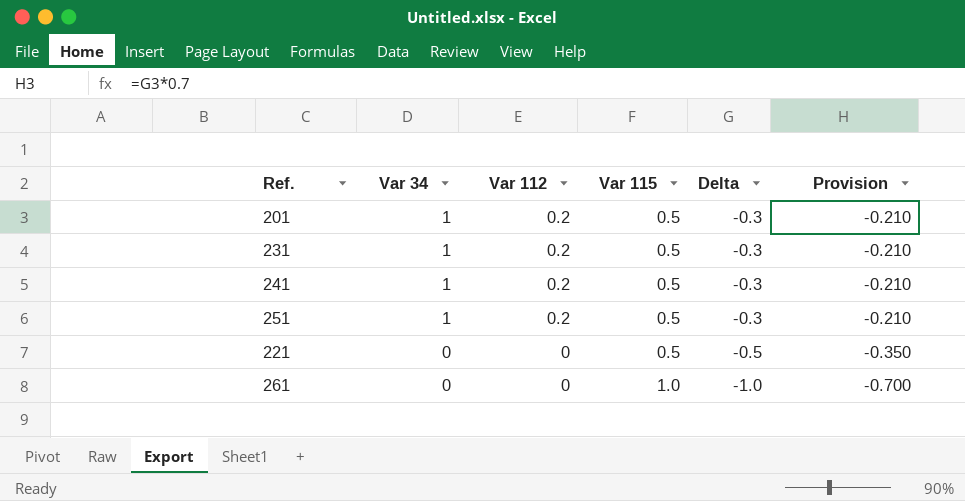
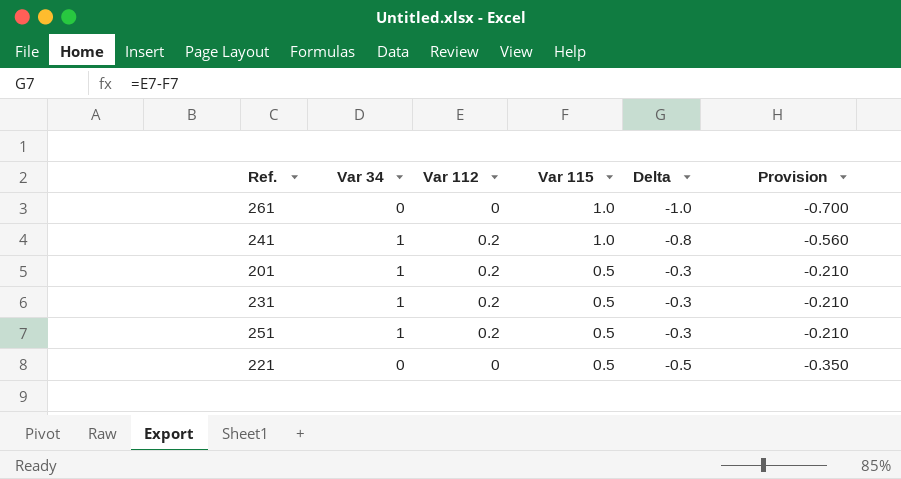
row order: Var 34 descending -> Var 115 descending
241 | Var 115: 0.5 -> 1.0
241 | Delta: -0.3 -> -0.8
241 | Provision: -0.210 -> -0.560

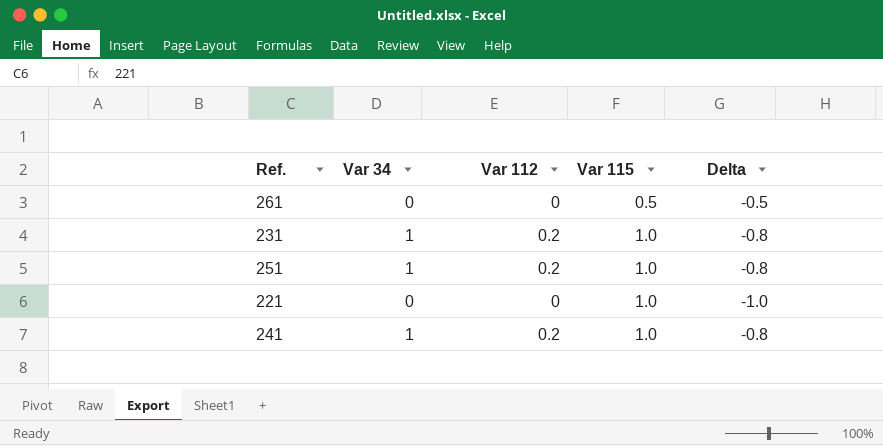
row order: Var 115 descending -> Var 115 ascending
column Provision | formula: [Delta] * 0.7 -> none
row 201: 1 | 0.2 | 0.5 | -0.3 | -0.210 -> none
261 | Var 115: 1.0 -> 0.5
261 | Delta: -1.0 -> -0.5
231 | Var 115: 0.5 -> 1.0
231 | Delta: -0.3 -> -0.8
251 | Var 115: 0.5 -> 1.0
251 | Delta: -0.3 -> -0.8
221 | Var 115: 0.5 -> 1.0
221 | Delta: -0.5 -> -1.0

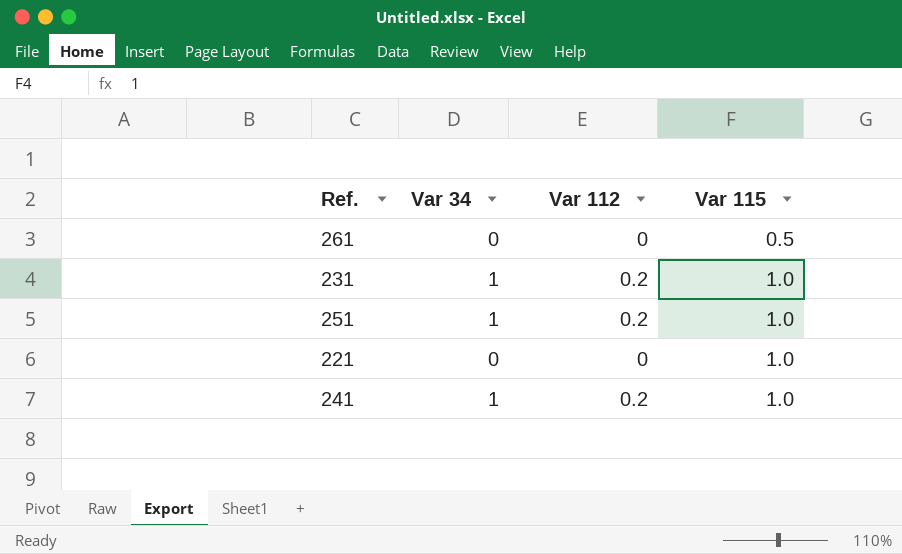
column Delta | formula: [Var 112] - [Var 115] -> none

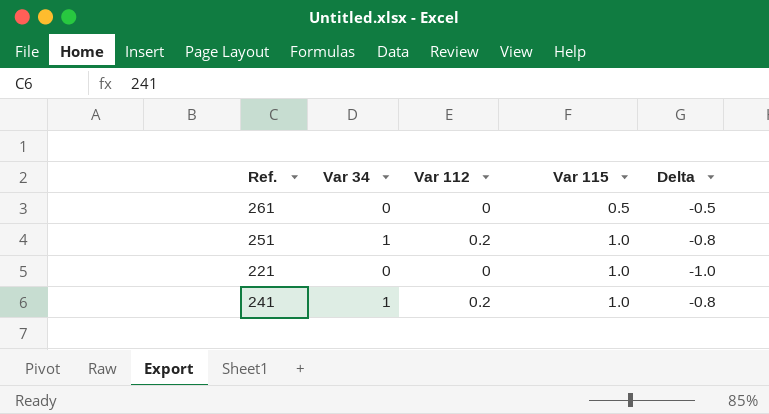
column Delta | formula: none -> [Var 112] - [Var 115]
row 231: 1 | 0.2 | 1.0 -> none

